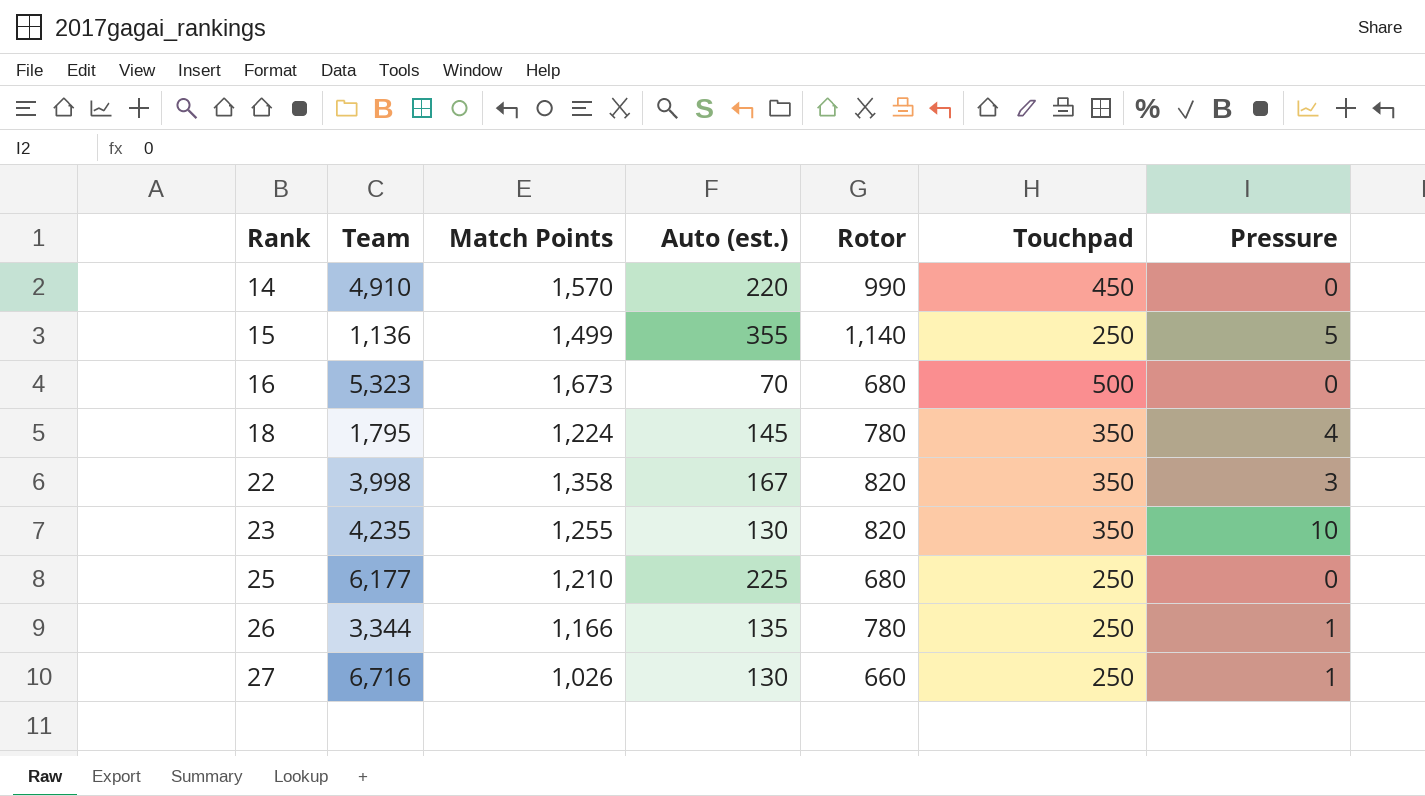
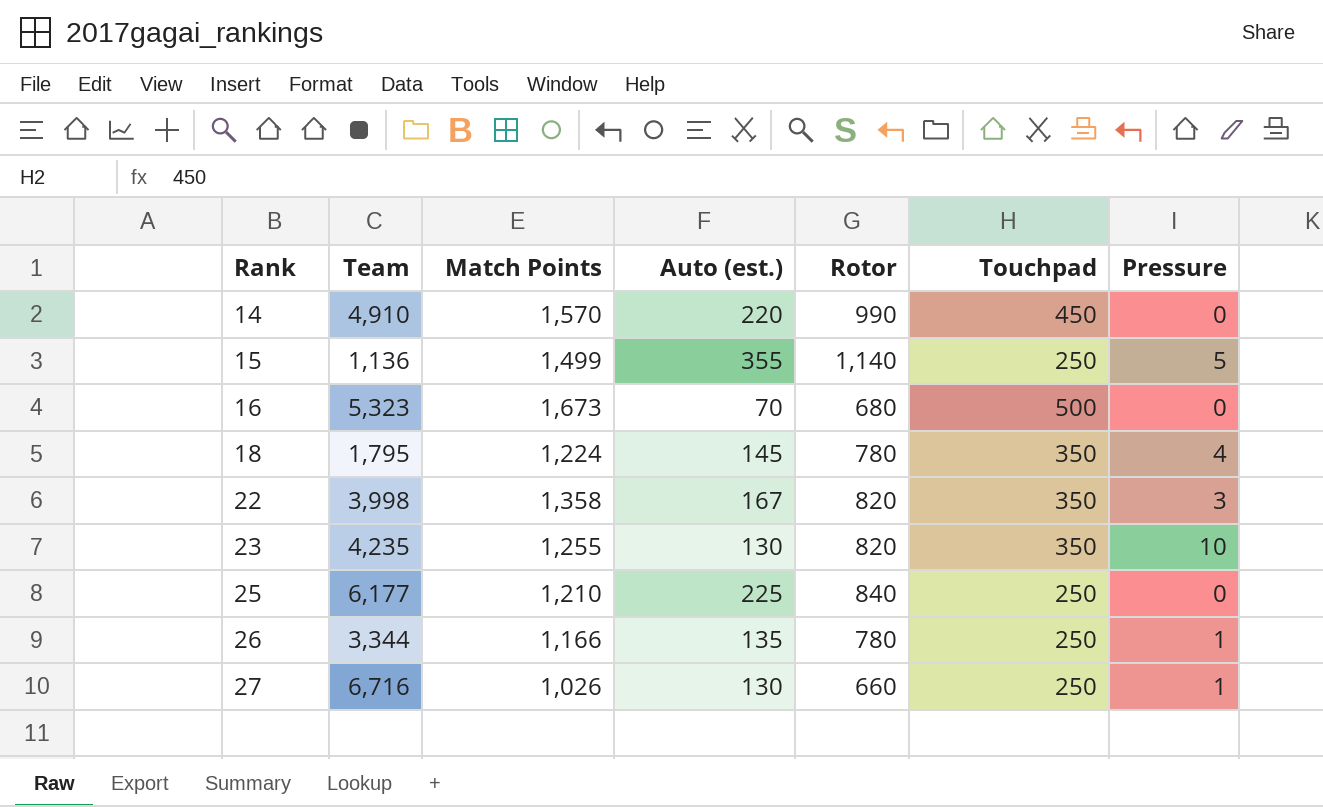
25 | Rotor: 680 -> 840

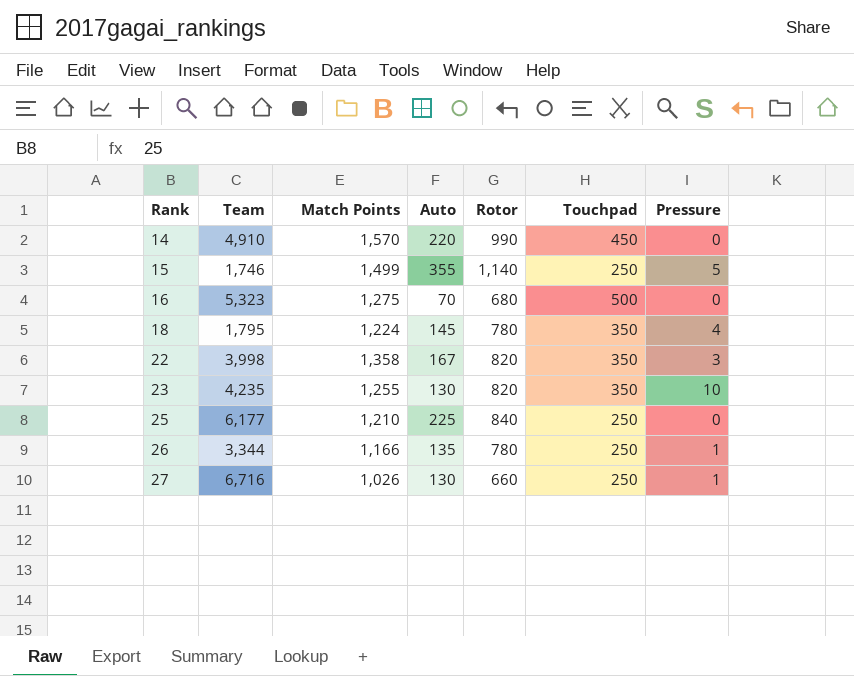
column name: Auto (est.) -> Auto
15 | Team: 1,136 -> 1,746
16 | Match Points: 1,673 -> 1,275

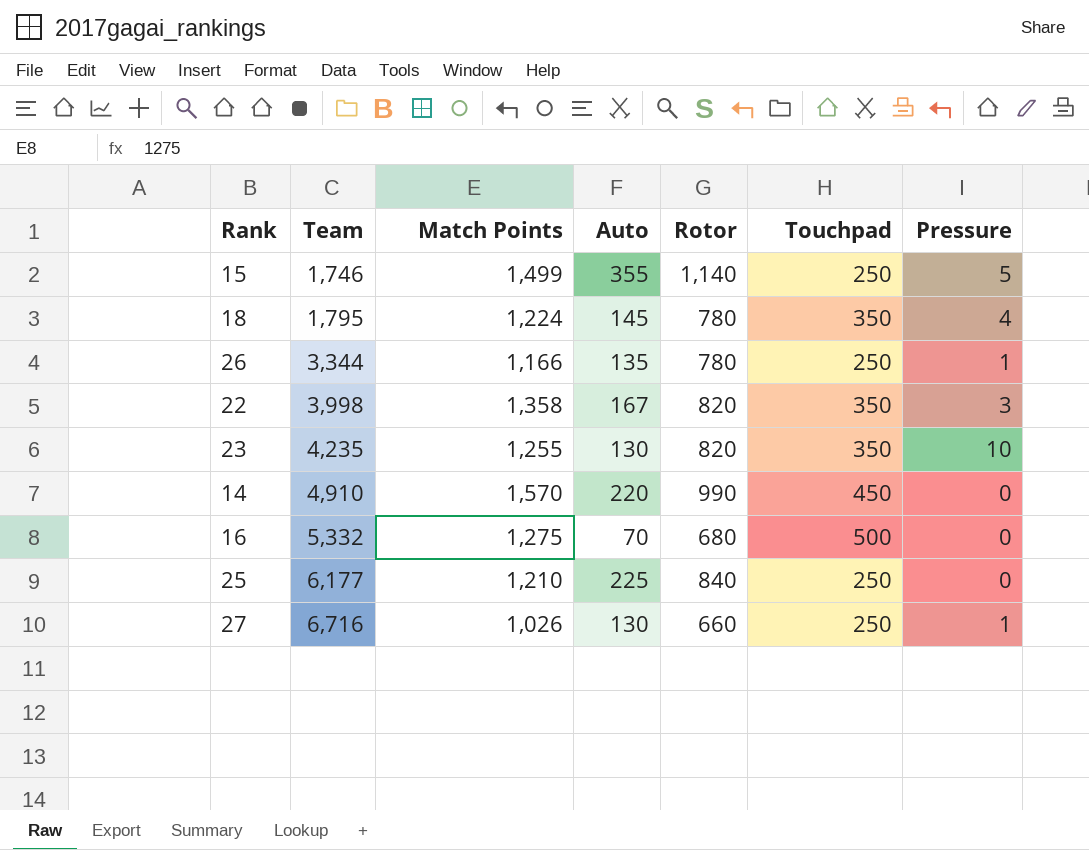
row order: Rank ascending -> Team ascending
16 | Team: 5,323 -> 5,332

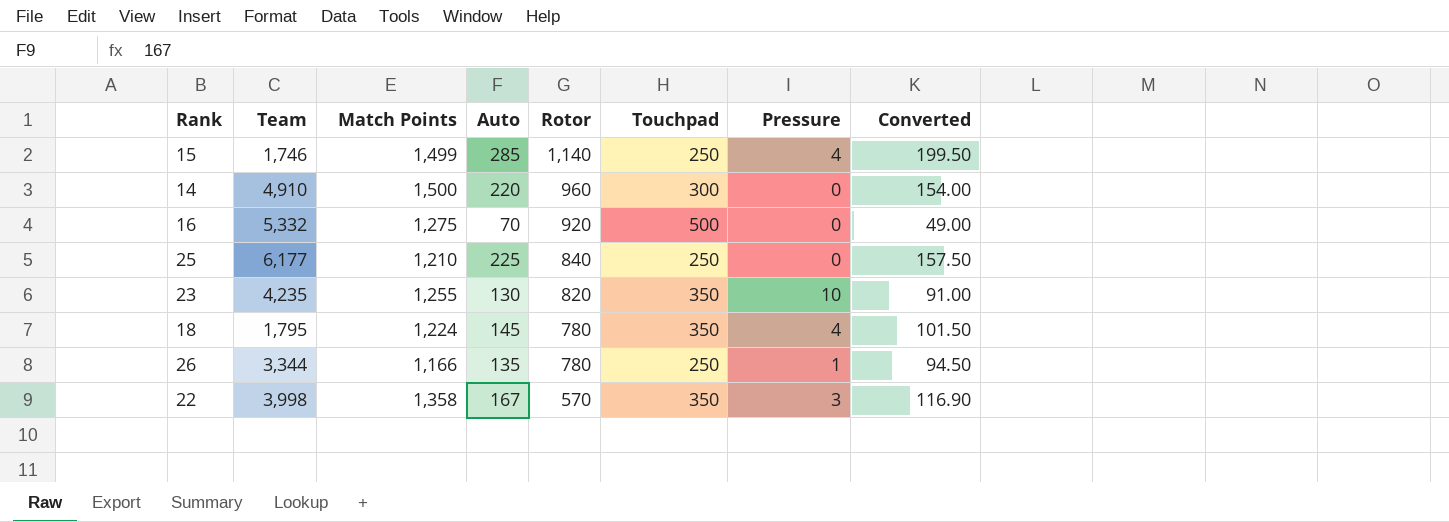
row order: Team ascending -> Rotor descending
column Converted | formula: none -> [Auto] * 0.7
row 27: 6,716 | 1,026 | 130 | 660 | 250 | 1 -> none
15 | Auto: 355 -> 285
15 | Pressure: 5 -> 4
14 | Match Points: 1,570 -> 1,500
14 | Rotor: 990 -> 960
14 | Touchpad: 450 -> 300
16 | Rotor: 680 -> 920
22 | Rotor: 820 -> 570

